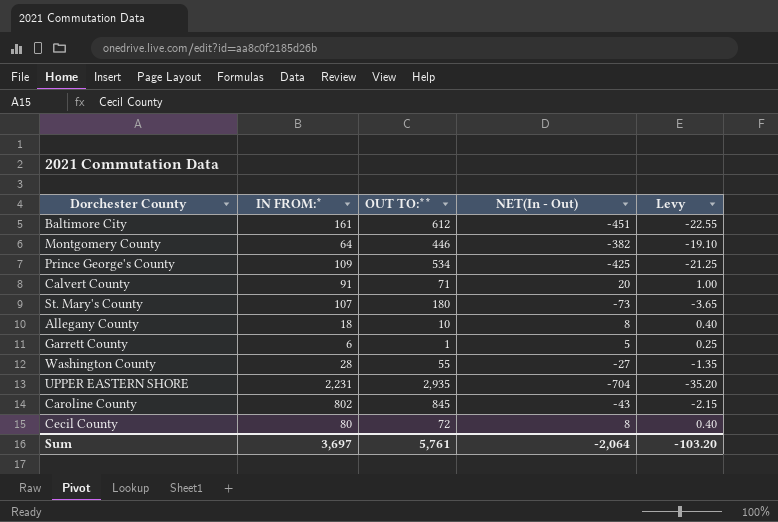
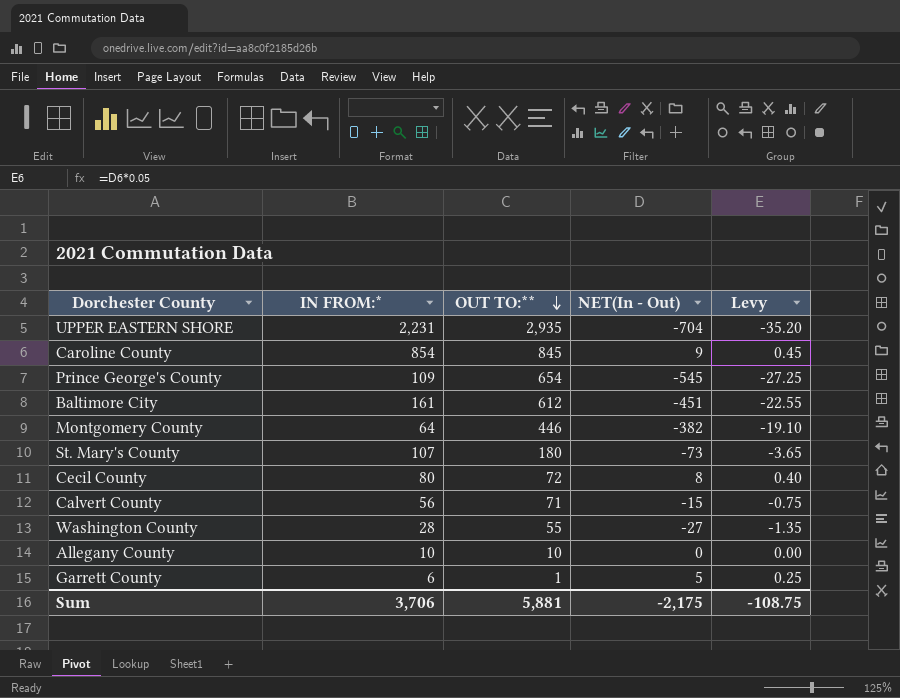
row order: none -> OUT TO:** descending
Caroline County | IN FROM:*: 802 -> 854
Caroline County | NET(In - Out): -43 -> 9
Caroline County | Levy: -2.15 -> 0.45
Prince George's County | OUT TO:**: 534 -> 654
Prince George's County | NET(In - Out): -425 -> -545
Prince George's County | Levy: -21.25 -> -27.25
Calvert County | IN FROM:*: 91 -> 56
Calvert County | NET(In - Out): 20 -> -15
Calvert County | Levy: 1.00 -> -0.75
Allegany County | IN FROM:*: 18 -> 10
Allegany County | NET(In - Out): 8 -> 0
Allegany County | Levy: 0.40 -> 0.00
Sum | IN FROM:*: 3,697 -> 3,706
Sum | OUT TO:**: 5,761 -> 5,881
Sum | NET(In - Out): -2,064 -> -2,175
Sum | Levy: -103.20 -> -108.75

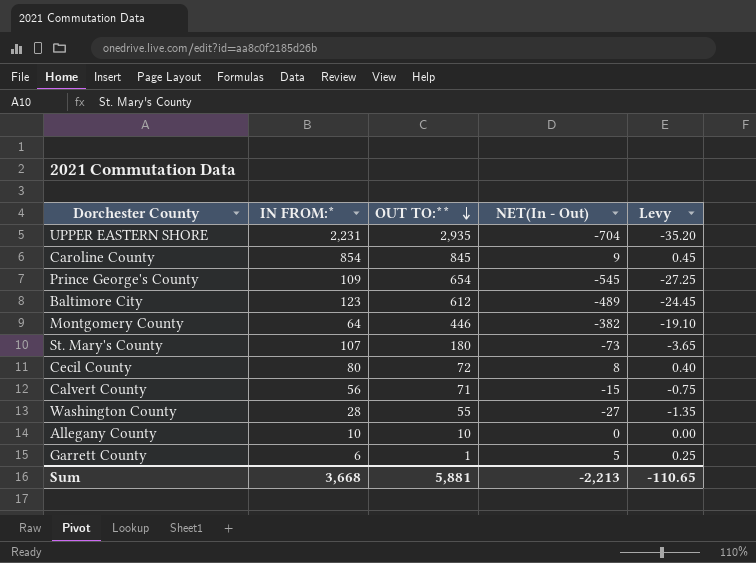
Baltimore City | IN FROM:*: 161 -> 123
Baltimore City | NET(In - Out): -451 -> -489
Baltimore City | Levy: -22.55 -> -24.45
Sum | IN FROM:*: 3,706 -> 3,668
Sum | NET(In - Out): -2,175 -> -2,213
Sum | Levy: -108.75 -> -110.65

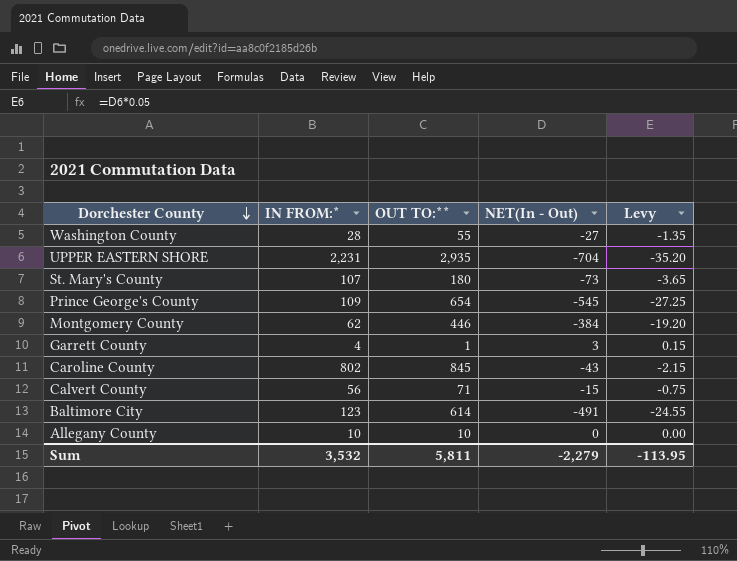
row order: OUT TO:** descending -> Dorchester County descending
row Cecil County: 80 | 72 | 8 | 0.40 -> none
Montgomery County | IN FROM:*: 64 -> 62
Montgomery County | NET(In - Out): -382 -> -384
Montgomery County | Levy: -19.10 -> -19.20
Garrett County | IN FROM:*: 6 -> 4
Garrett County | NET(In - Out): 5 -> 3
Garrett County | Levy: 0.25 -> 0.15
Caroline County | IN FROM:*: 854 -> 802
Caroline County | NET(In - Out): 9 -> -43
Caroline County | Levy: 0.45 -> -2.15
Baltimore City | OUT TO:**: 612 -> 614
Baltimore City | NET(In - Out): -489 -> -491
Baltimore City | Levy: -24.45 -> -24.55
Sum | IN FROM:*: 3,668 -> 3,532
Sum | OUT TO:**: 5,881 -> 5,811
Sum | NET(In - Out): -2,213 -> -2,279
Sum | Levy: -110.65 -> -113.95

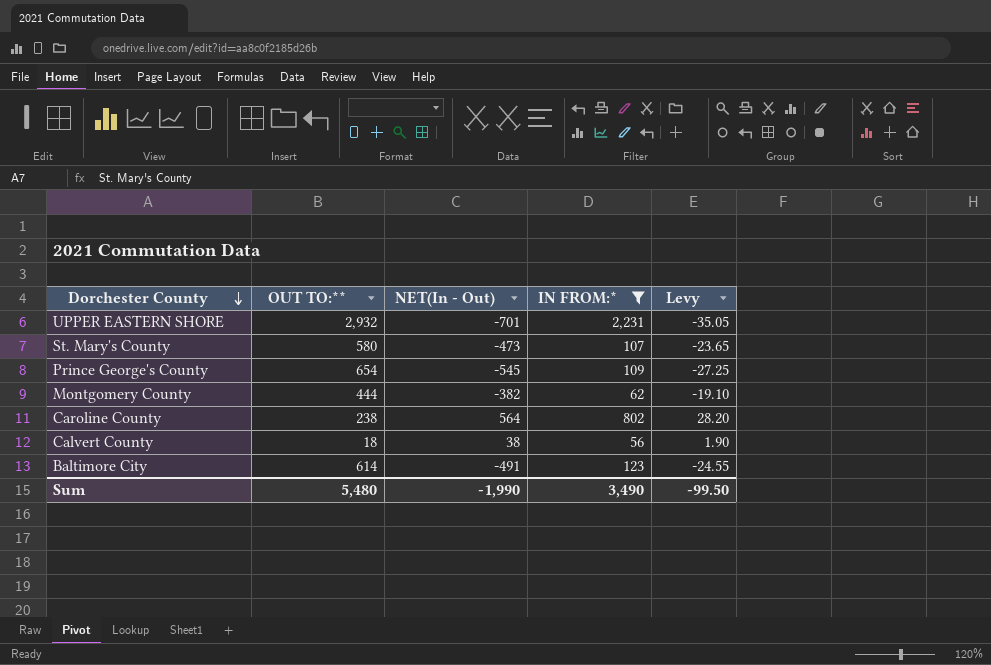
filter: none -> IN FROM:* >= 56
column IN FROM:* | position: 2 -> 4
UPPER EASTERN SHORE | OUT TO:**: 2,935 -> 2,932
UPPER EASTERN SHORE | NET(In - Out): -704 -> -701
UPPER EASTERN SHORE | Levy: -35.20 -> -35.05
St. Mary's County | OUT TO:**: 180 -> 580
St. Mary's County | NET(In - Out): -73 -> -473
St. Mary's County | Levy: -3.65 -> -23.65
Montgomery County | OUT TO:**: 446 -> 444
Montgomery County | NET(In - Out): -384 -> -382
Montgomery County | Levy: -19.20 -> -19.10
Caroline County | OUT TO:**: 845 -> 238
Caroline County | NET(In - Out): -43 -> 564
Caroline County | Levy: -2.15 -> 28.20
Calvert County | OUT TO:**: 71 -> 18
Calvert County | NET(In - Out): -15 -> 38
Calvert County | Levy: -0.75 -> 1.90
Sum | OUT TO:**: 5,811 -> 5,480
Sum | NET(In - Out): -2,279 -> -1,990
Sum | IN FROM:*: 3,532 -> 3,490
Sum | Levy: -113.95 -> -99.50

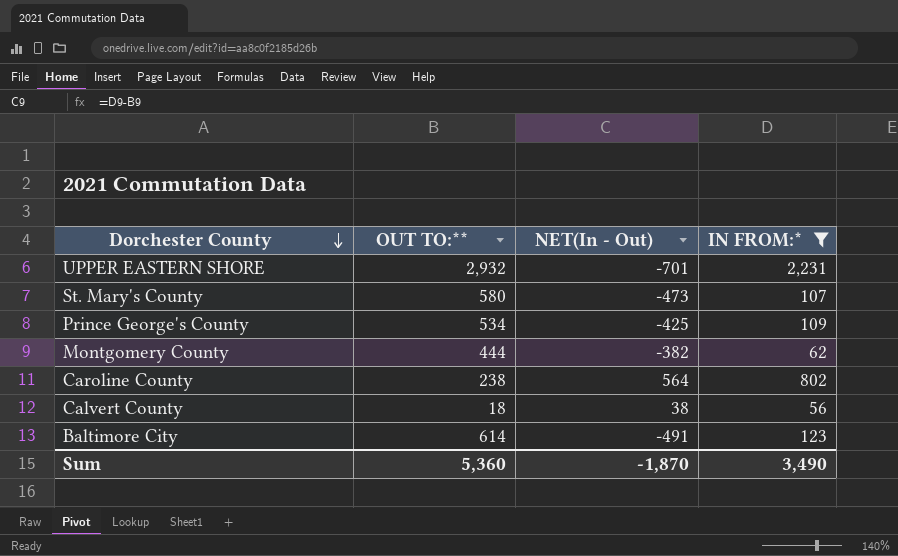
column Levy | formula: [NET(In - Out)] * 0.05 -> none
Prince George's County | OUT TO:**: 654 -> 534
Prince George's County | NET(In - Out): -545 -> -425
Sum | OUT TO:**: 5,480 -> 5,360
Sum | NET(In - Out): -1,990 -> -1,870

